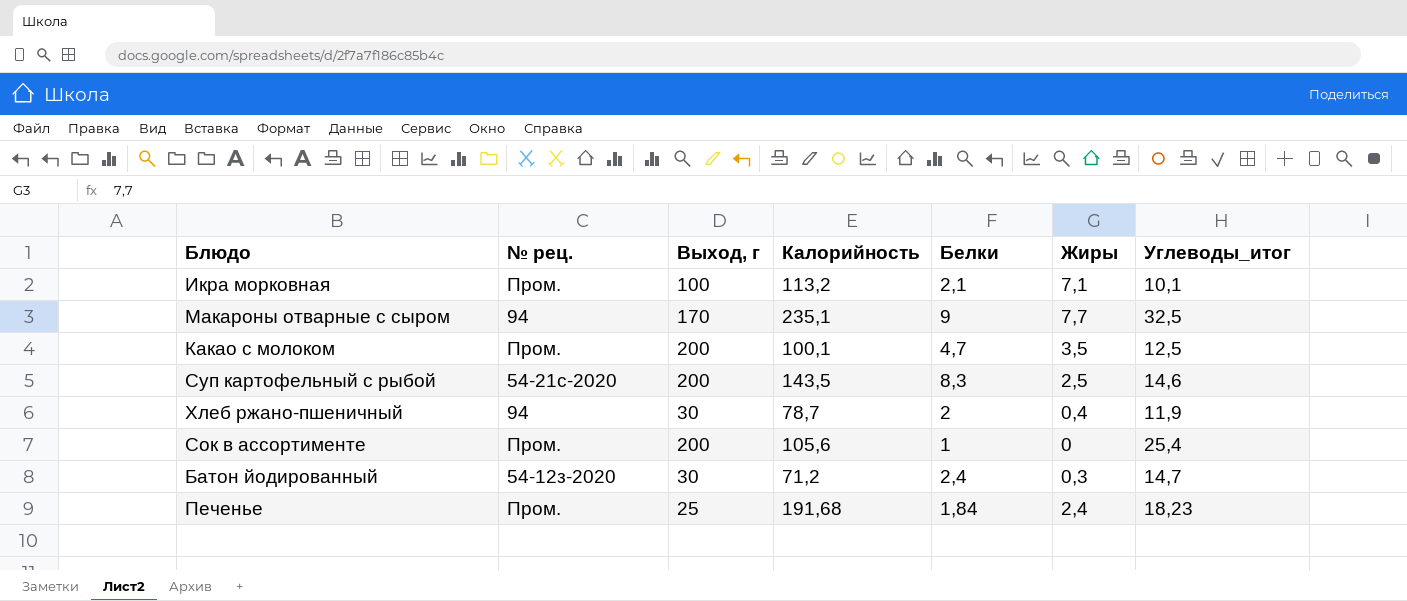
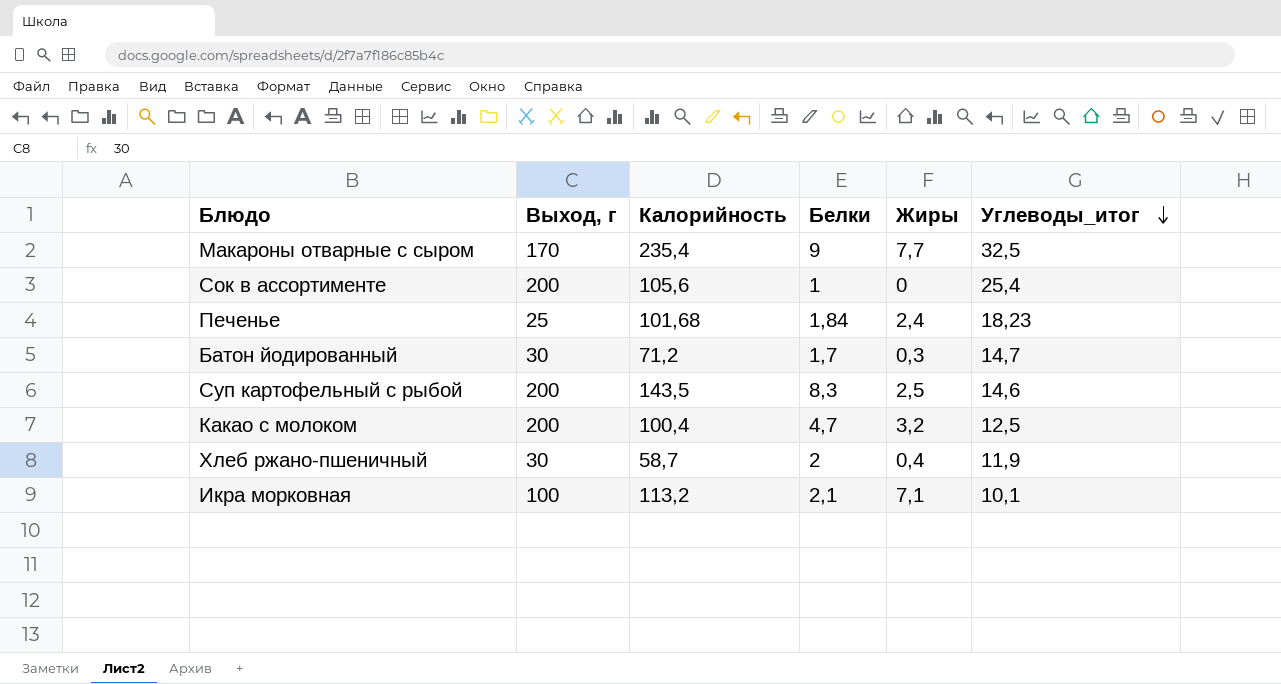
row order: none -> Углеводы_итог descending
column № рец. | position: 2 -> none
Макароны отварные с сыром | Калорийность: 235,1 -> 235,4
Печенье | Калорийность: 191,68 -> 101,68
Батон йодированный | Белки: 2,4 -> 1,7
Какао с молоком | Калорийность: 100,1 -> 100,4
Какао с молоком | Жиры: 3,5 -> 3,2
Хлеб ржано-пшеничный | Калорийность: 78,7 -> 58,7

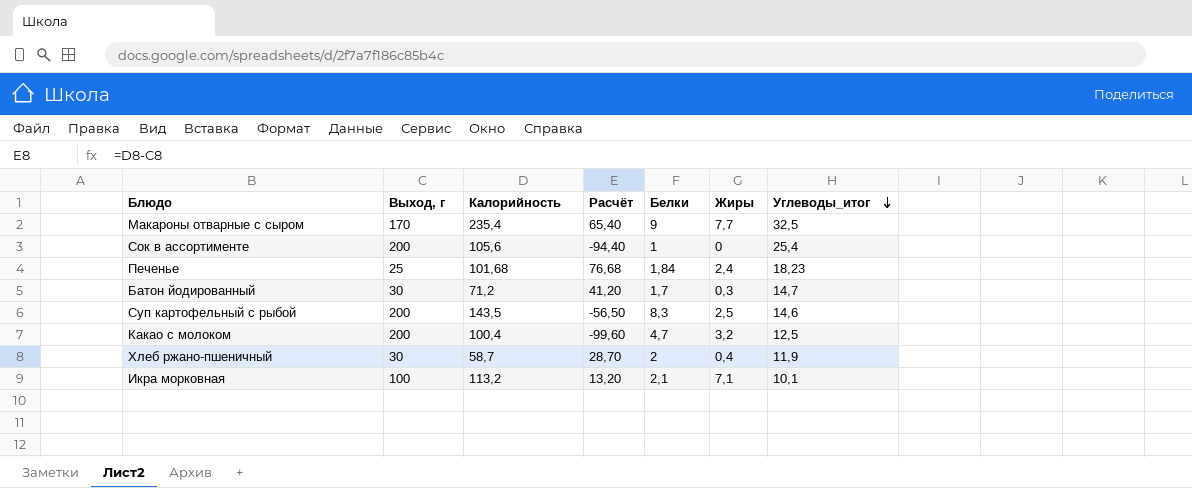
column Расчёт | formula: none -> [Калорийность] - [Выход, г]

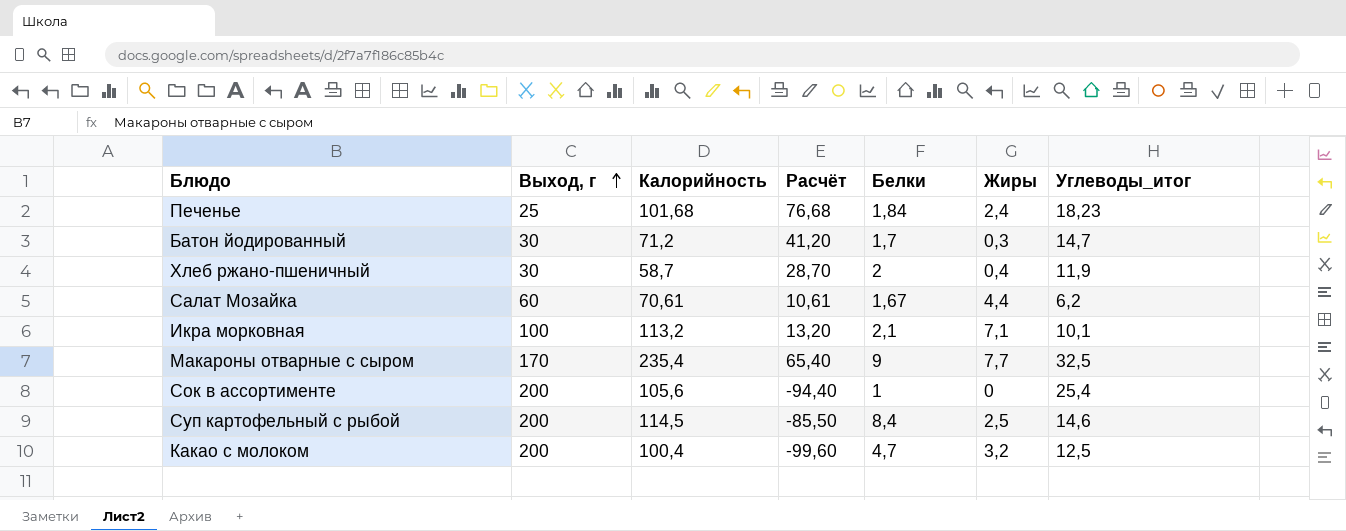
row order: Углеводы_итог descending -> Выход, г ascending
row Салат Мозайка: none -> 60 | 70,61 | 10,61 | 1,67 | 4,4 | 6,2
Суп картофельный с рыбой | Калорийность: 143,5 -> 114,5
Суп картофельный с рыбой | Расчёт: -56,50 -> -85,50
Суп картофельный с рыбой | Белки: 8,3 -> 8,4

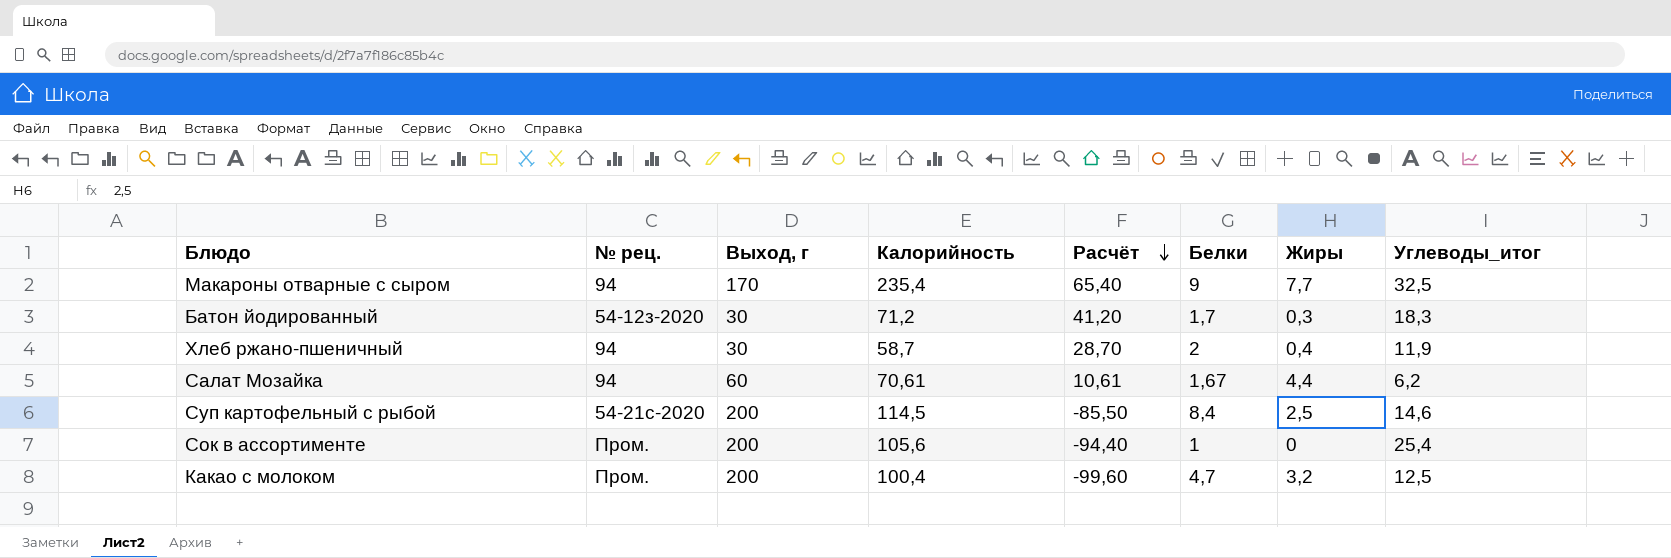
row order: Выход, г ascending -> Расчёт descending
column № рец. | position: none -> 2
row Печенье: 25 | 101,68 | 76,68 | 1,84 | 2,4 | 18,23 -> none
row Икра морковная: 100 | 113,2 | 13,20 | 2,1 | 7,1 | 10,1 -> none
Батон йодированный | Углеводы_итог: 14,7 -> 18,3

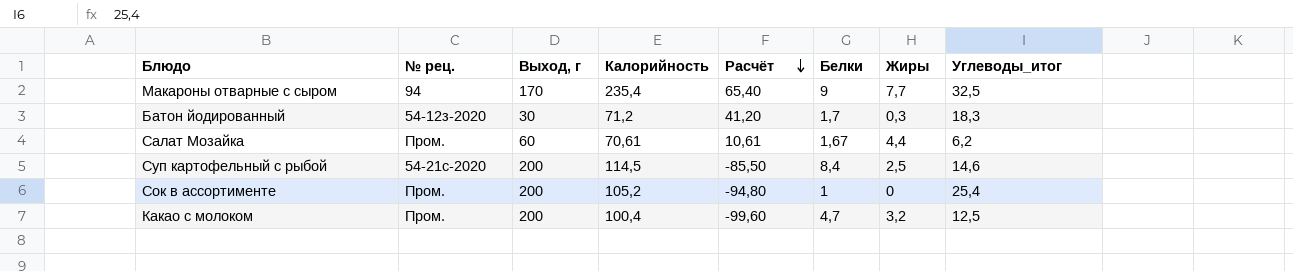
row Хлеб ржано-пшеничный: 94 | 30 | 58,7 | 28,70 | 2 | 0,4 | 11,9 -> none
Салат Мозайка | № рец.: 94 -> Пром.
Сок в ассортименте | Калорийность: 105,6 -> 105,2
Сок в ассортименте | Расчёт: -94,40 -> -94,80

